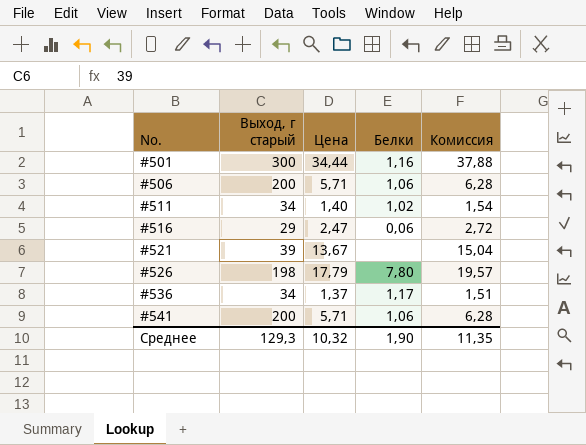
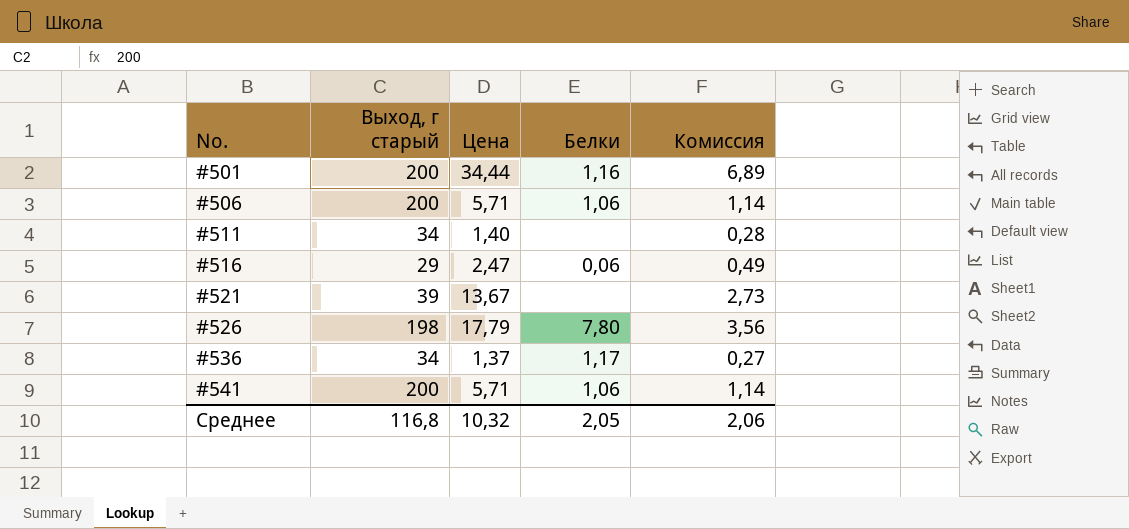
column Комиссия | formula: [Цена] * 1,1 -> [Цена] * 0,2
#501 | Выход, г старый: 300 -> 200
#511 | Белки: 1,02 -> none
Среднее | Выход, г старый: 129,3 -> 116,8
Среднее | Белки: 1,90 -> 2,05
Среднее | Комиссия: 11,35 -> 2,06

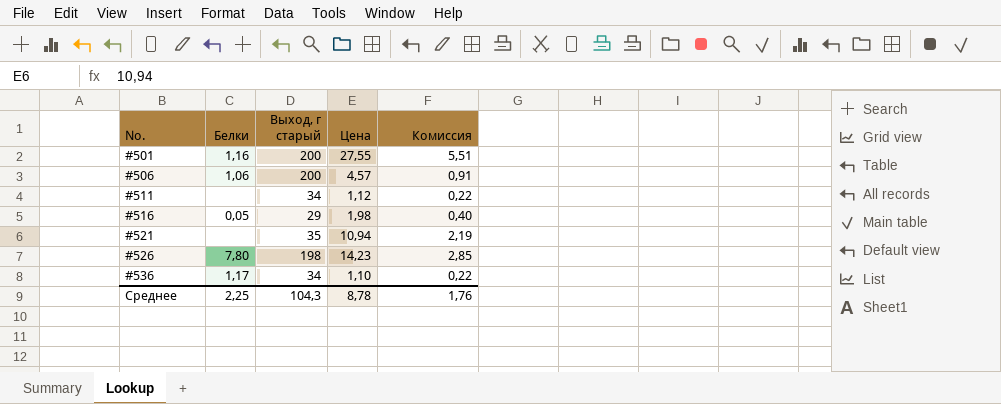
column Белки | position: 4 -> 2
row #541: 200 | 5,71 | 1,06 | 1,14 -> none
#501 | Цена: 34,44 -> 27,55
#501 | Комиссия: 6,89 -> 5,51
#506 | Цена: 5,71 -> 4,57
#506 | Комиссия: 1,14 -> 0,91
#511 | Цена: 1,40 -> 1,12
#511 | Комиссия: 0,28 -> 0,22
#516 | Белки: 0,06 -> 0,05
#516 | Цена: 2,47 -> 1,98
#516 | Комиссия: 0,49 -> 0,40
#521 | Выход, г старый: 39 -> 35
#521 | Цена: 13,67 -> 10,94
#521 | Комиссия: 2,73 -> 2,19
#526 | Цена: 17,79 -> 14,23
#526 | Комиссия: 3,56 -> 2,85
#536 | Цена: 1,37 -> 1,10
#536 | Комиссия: 0,27 -> 0,22
Среднее | Белки: 2,05 -> 2,25
Среднее | Выход, г старый: 116,8 -> 104,3
Среднее | Цена: 10,32 -> 8,78
Среднее | Комиссия: 2,06 -> 1,76

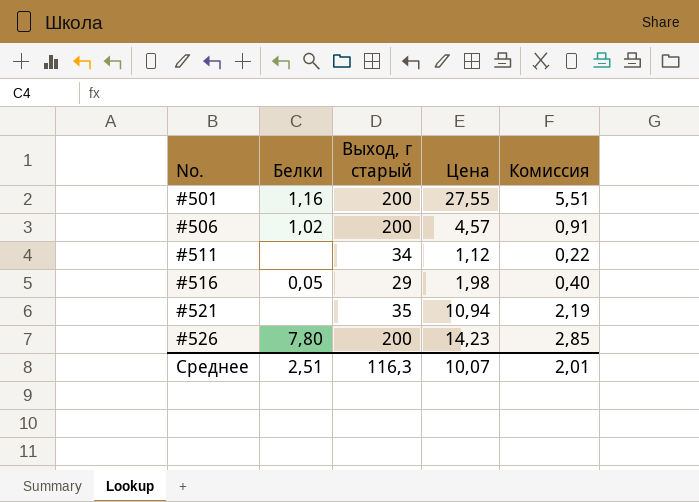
row #536: 1,17 | 34 | 1,10 | 0,22 -> none
#506 | Белки: 1,06 -> 1,02
#526 | Выход, г старый: 198 -> 200
Среднее | Белки: 2,25 -> 2,51
Среднее | Выход, г старый: 104,3 -> 116,3
Среднее | Цена: 8,78 -> 10,07
Среднее | Комиссия: 1,76 -> 2,01

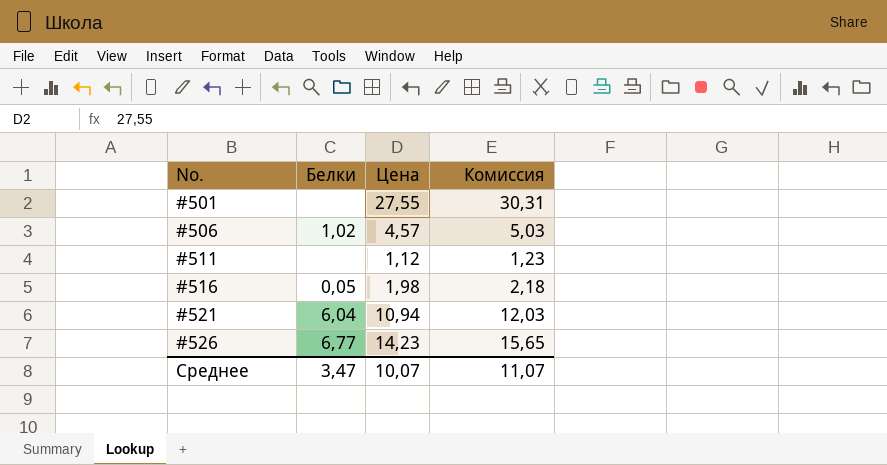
column Выход, г старый | position: 3 -> none
column Комиссия | formula: [Цена] * 0,2 -> [Цена] * 1,1
#501 | Белки: 1,16 -> none
#521 | Белки: none -> 6,04
#526 | Белки: 7,80 -> 6,77
Среднее | Белки: 2,51 -> 3,47
Среднее | Комиссия: 2,01 -> 11,07

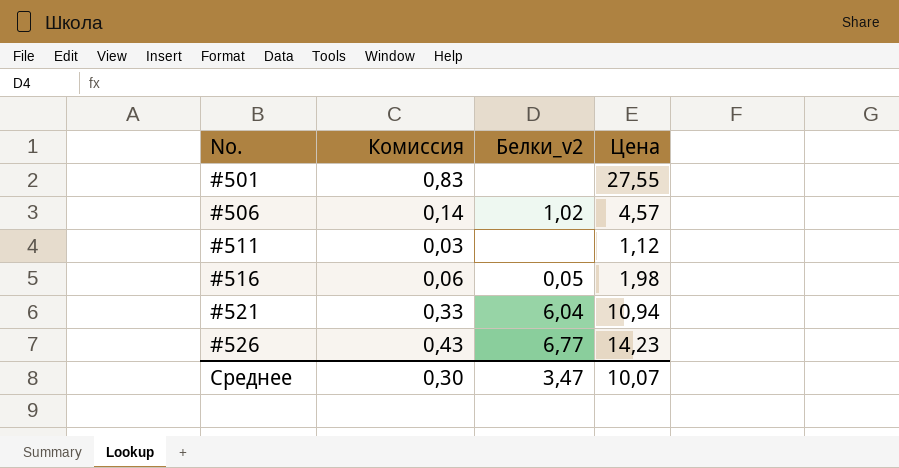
column Комиссия | formula: [Цена] * 1,1 -> [Цена] * 0,03
column Комиссия | position: 4 -> 2
column name: Белки -> Белки_v2
Среднее | Комиссия: 11,07 -> 0,30

